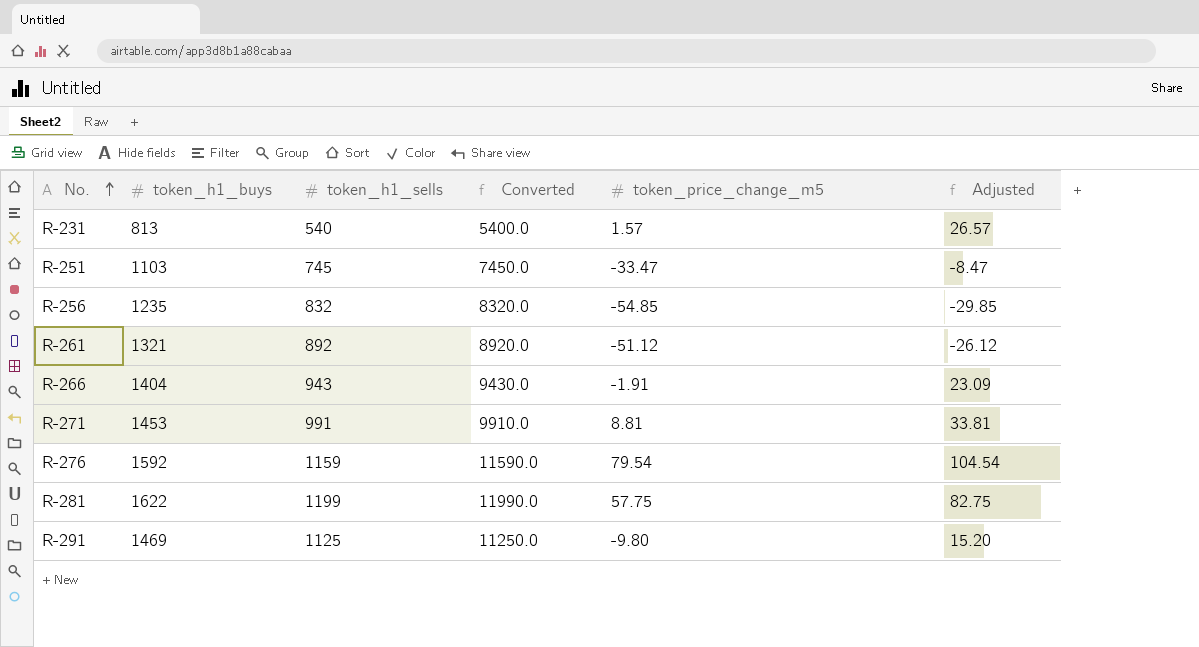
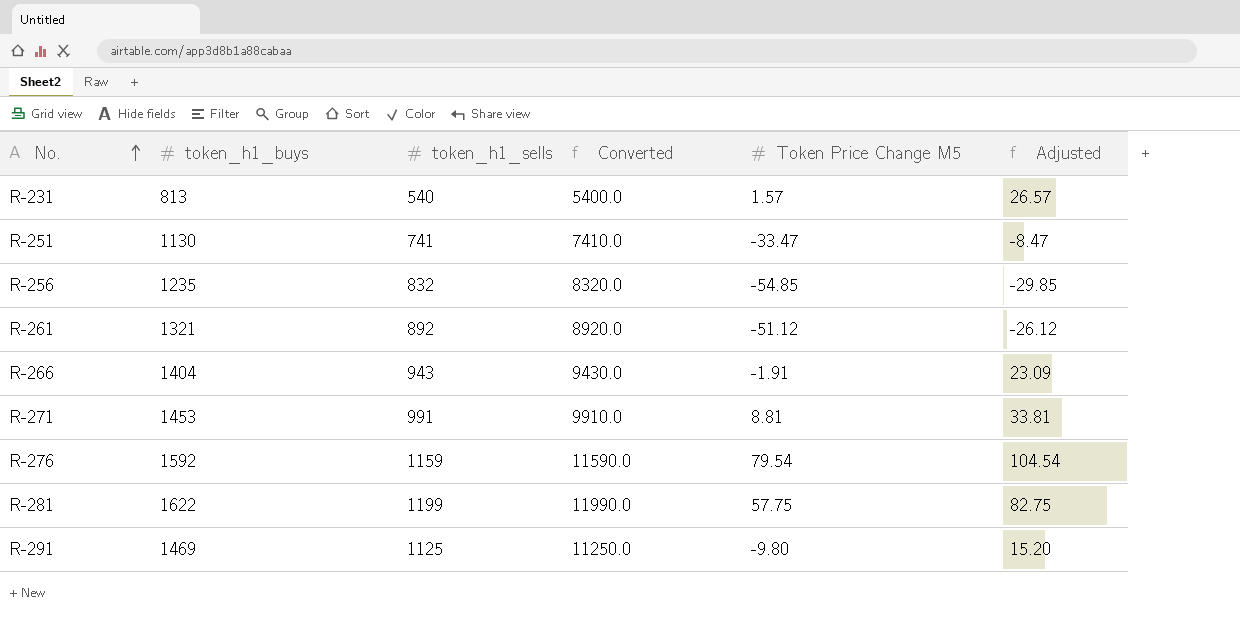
column name: token_price_change_m5 -> Token Price Change M5
R-251 | token_h1_buys: 1103 -> 1130
R-251 | token_h1_sells: 745 -> 741
R-251 | Converted: 7450.0 -> 7410.0

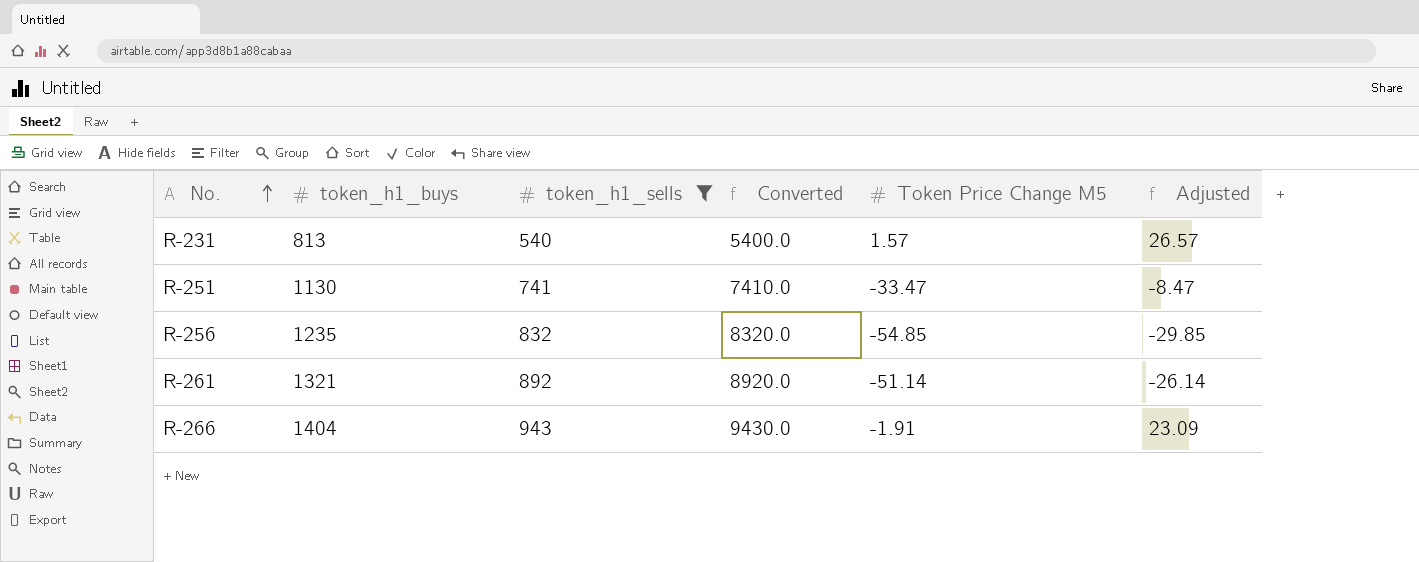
filter: none -> token_h1_sells <= 943
R-261 | Token Price Change M5: -51.12 -> -51.14
R-261 | Adjusted: -26.12 -> -26.14

